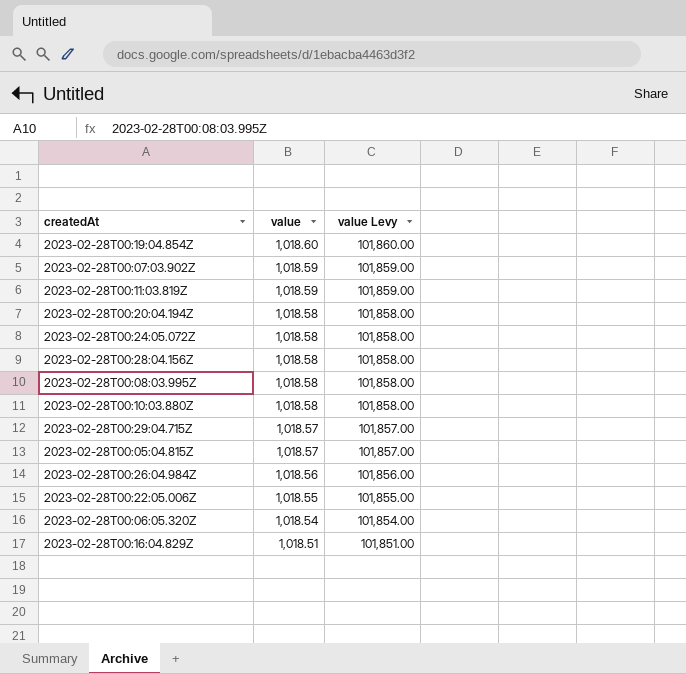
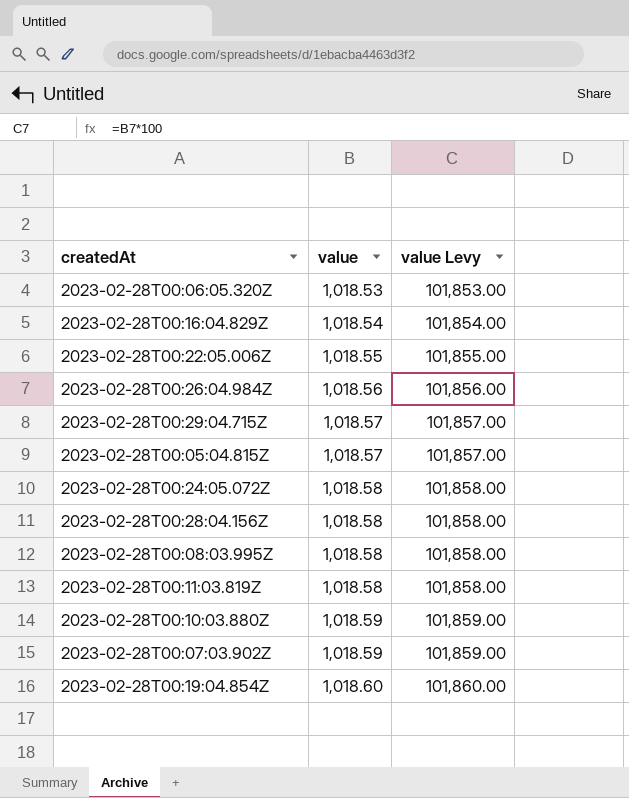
row order: value descending -> value ascending
row 2023-02-28T00:20:04.194Z: 1,018.58 | 101,858.00 -> none
2023-02-28T00:06:05.320Z | value: 1,018.54 -> 1,018.53
2023-02-28T00:06:05.320Z | value Levy: 101,854.00 -> 101,853.00
2023-02-28T00:16:04.829Z | value: 1,018.51 -> 1,018.54
2023-02-28T00:16:04.829Z | value Levy: 101,851.00 -> 101,854.00
2023-02-28T00:11:03.819Z | value: 1,018.59 -> 1,018.58
2023-02-28T00:11:03.819Z | value Levy: 101,859.00 -> 101,858.00
2023-02-28T00:10:03.880Z | value: 1,018.58 -> 1,018.59
2023-02-28T00:10:03.880Z | value Levy: 101,858.00 -> 101,859.00

